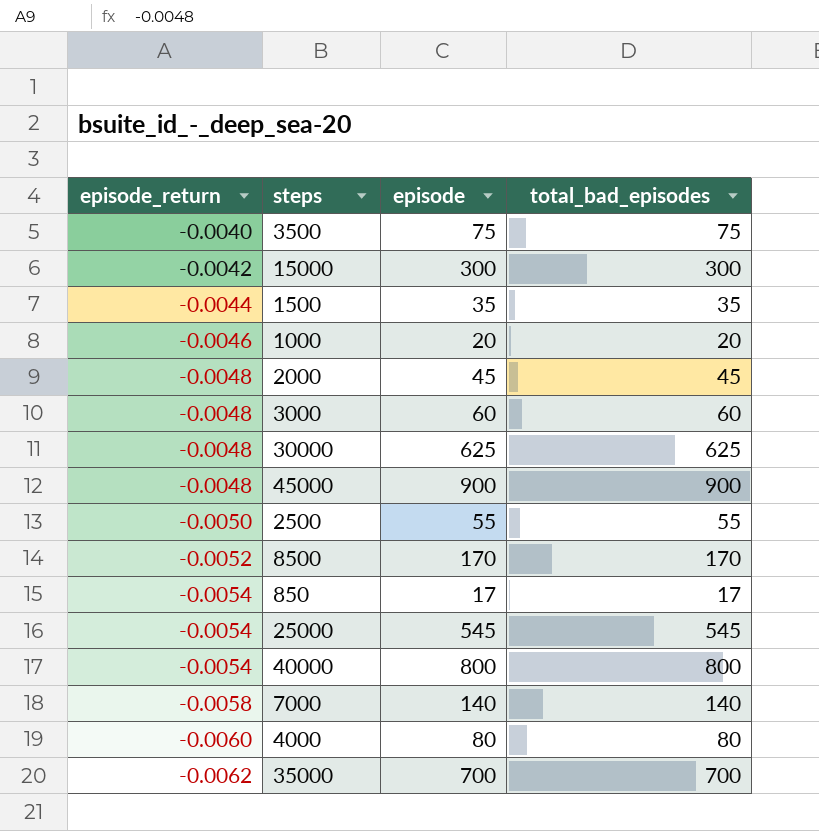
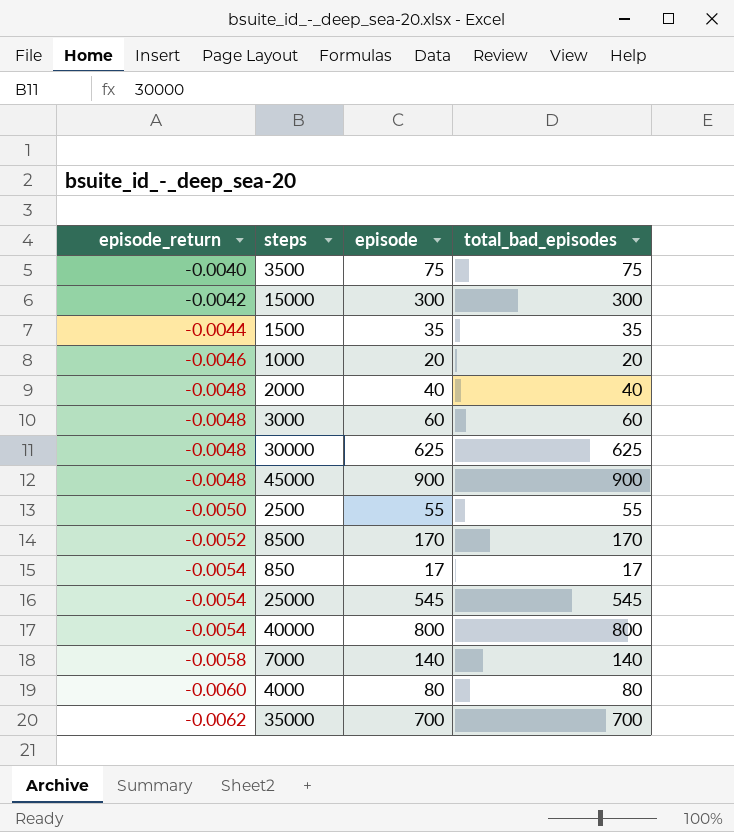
2000 | episode: 45 -> 40
2000 | total_bad_episodes: 45 -> 40

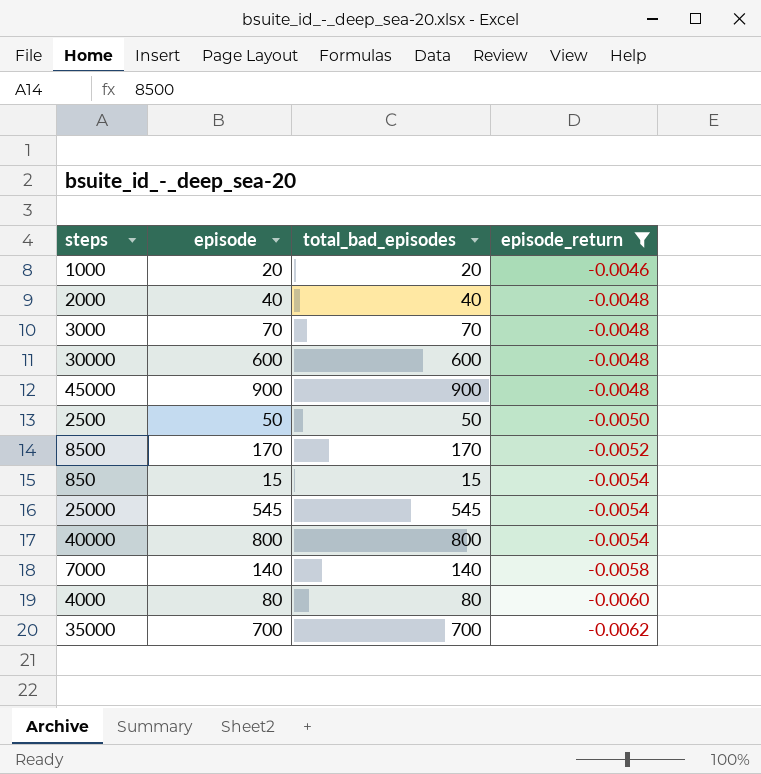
filter: none -> episode_return <= -0.0046
column episode_return | position: 1 -> 4
3000 | episode: 60 -> 70
3000 | total_bad_episodes: 60 -> 70
30000 | episode: 625 -> 600
30000 | total_bad_episodes: 625 -> 600
2500 | episode: 55 -> 50
2500 | total_bad_episodes: 55 -> 50
850 | episode: 17 -> 15
850 | total_bad_episodes: 17 -> 15

